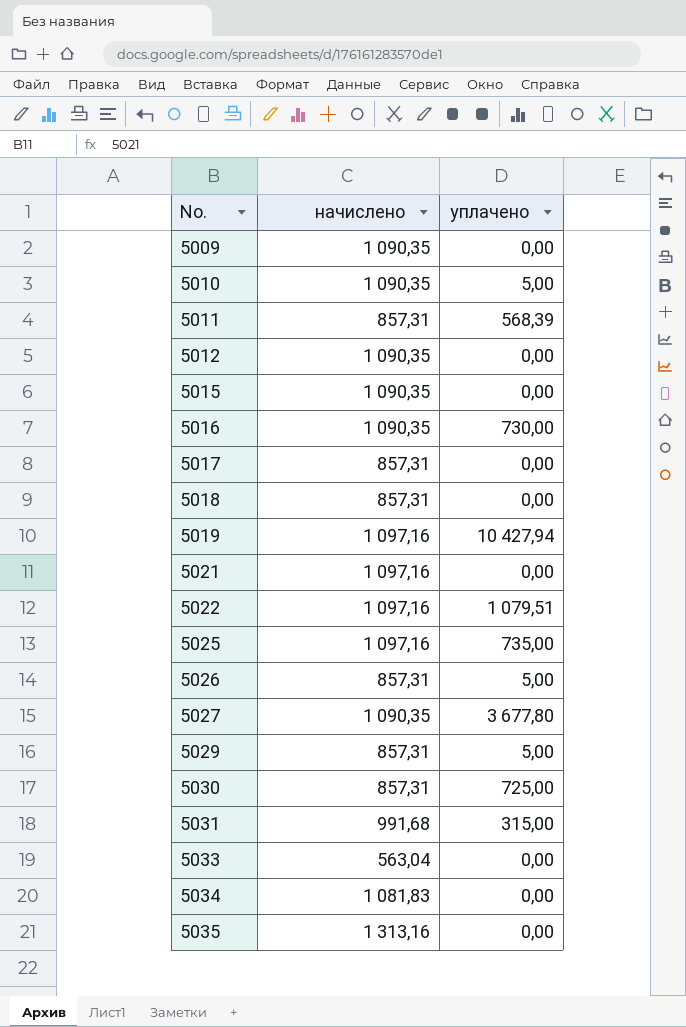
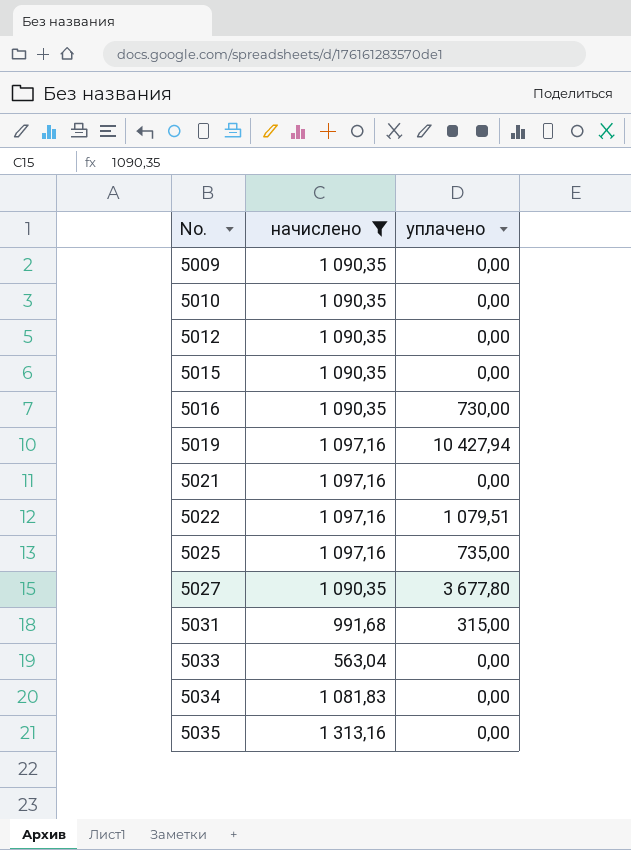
filter: none -> начислено != 857,31
5010 | уплачено: 5,00 -> 0,00

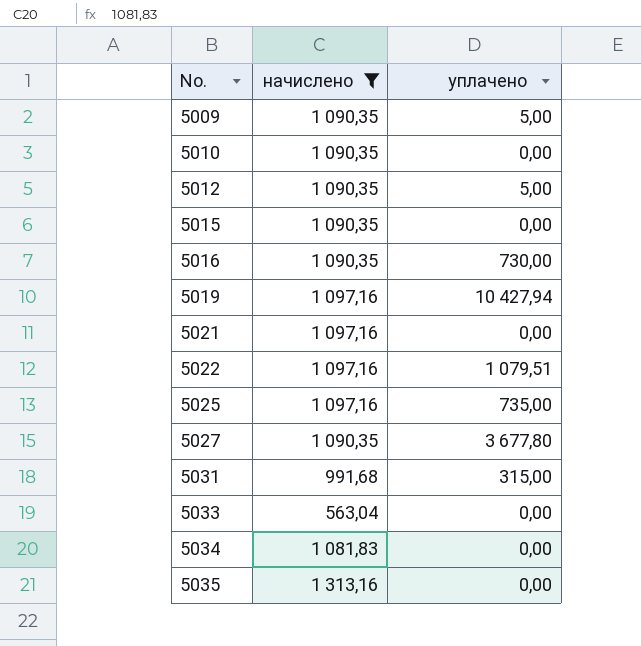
5009 | уплачено: 0,00 -> 5,00
5012 | уплачено: 0,00 -> 5,00

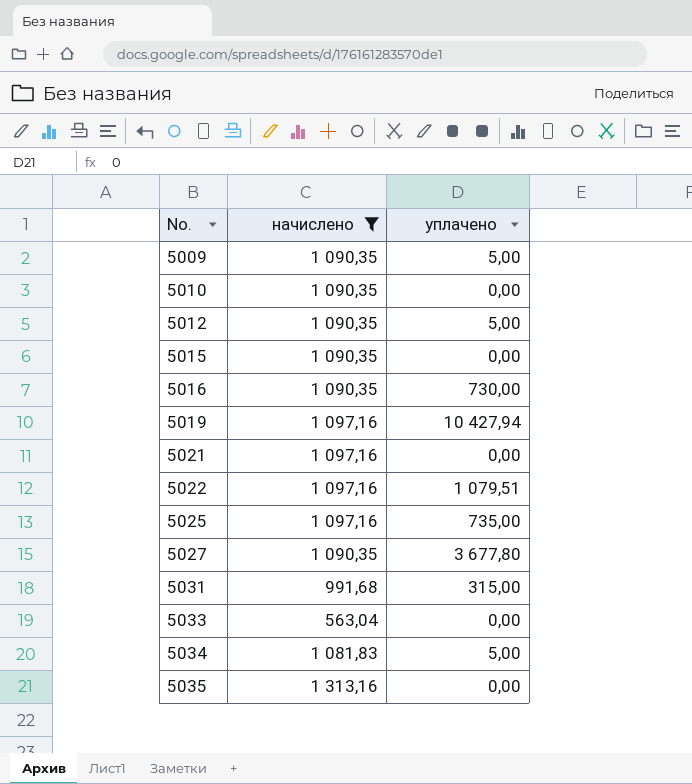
5034 | уплачено: 0,00 -> 5,00

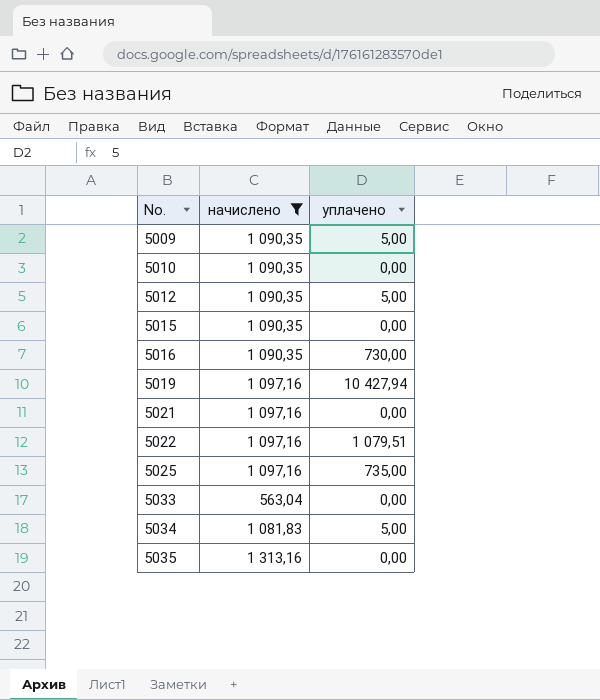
row 5027: 1 090,35 | 3 677,80 -> none
row 5031: 991,68 | 315,00 -> none

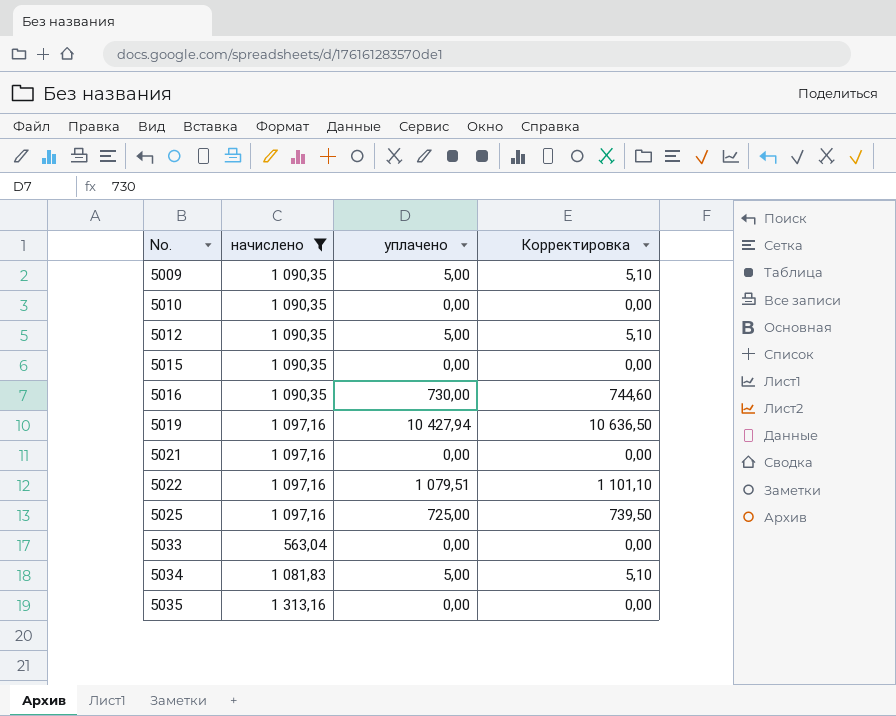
column Корректировка | formula: none -> [уплачено] * 1,02
5025 | уплачено: 735,00 -> 725,00

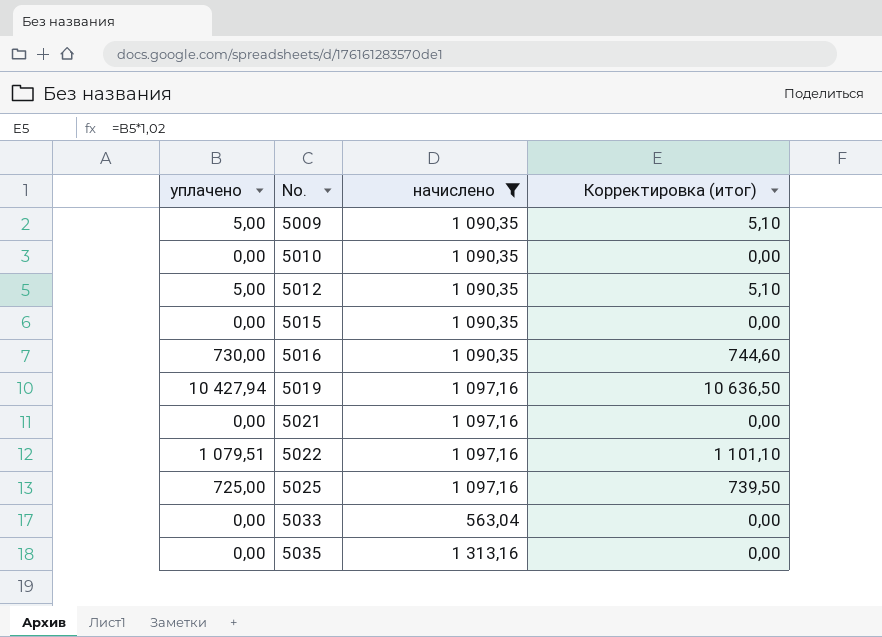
column уплачено | position: 3 -> 1
column name: Корректировка -> Корректировка (итог)
row 5034: 1 081,83 | 5,00 | 5,10 -> none

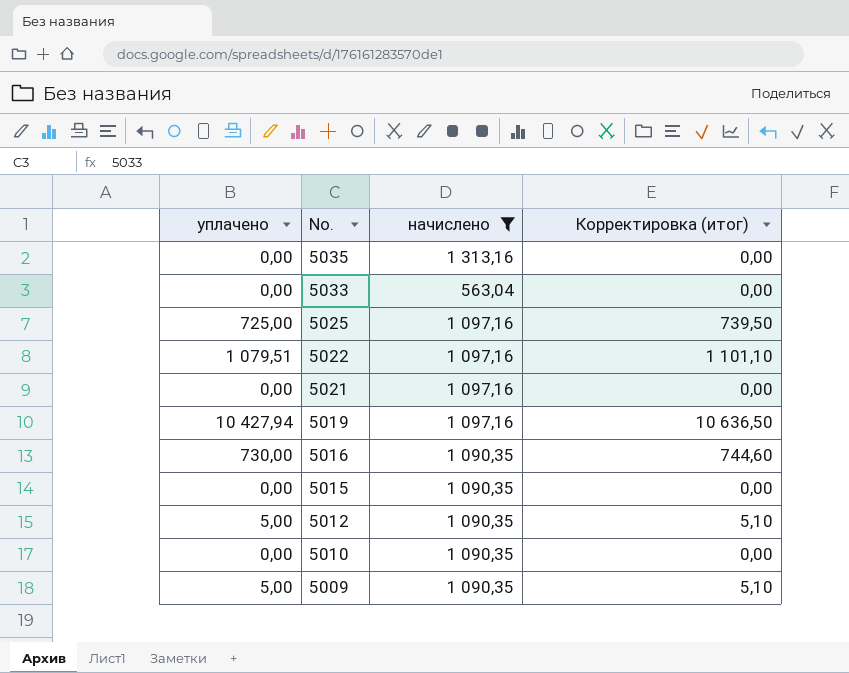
row order: No. ascending -> No. descending

